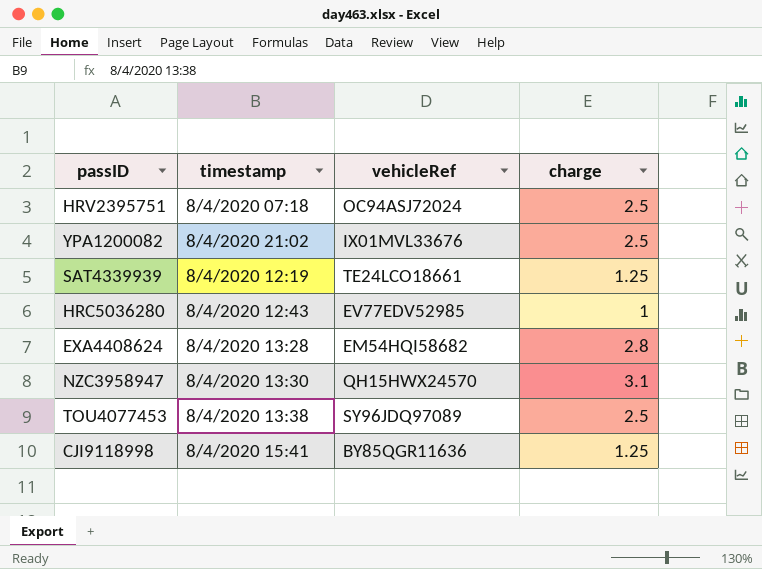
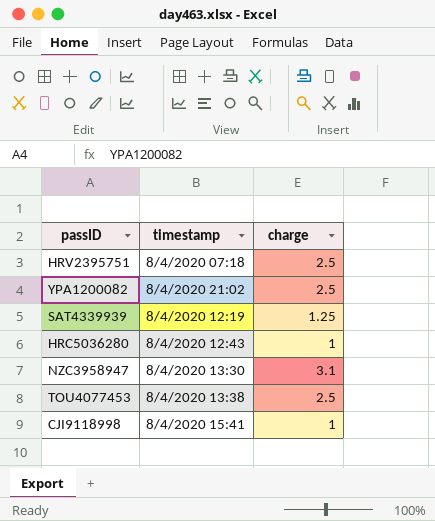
column vehicleRef | position: 3 -> none
row EXA4408624: 8/4/2020 13:28 | EM54HQI58682 | 2.8 -> none
CJI9118998 | charge: 1.25 -> 1

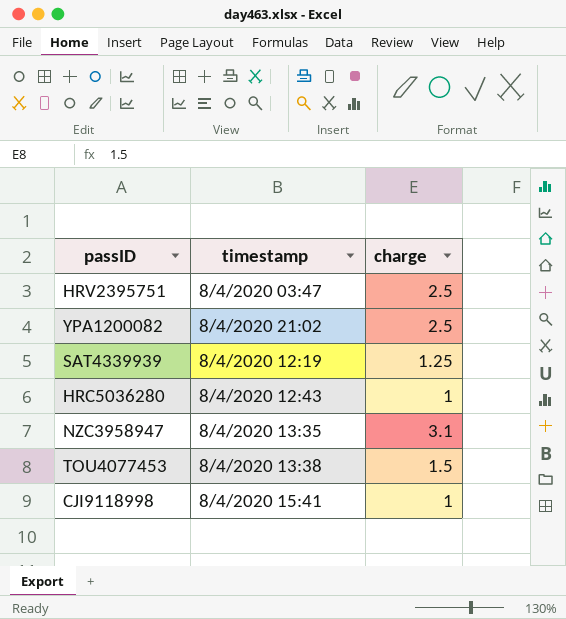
HRV2395751 | timestamp: 8/4/2020 07:18 -> 8/4/2020 03:47
NZC3958947 | timestamp: 8/4/2020 13:30 -> 8/4/2020 13:35
TOU4077453 | charge: 2.5 -> 1.5

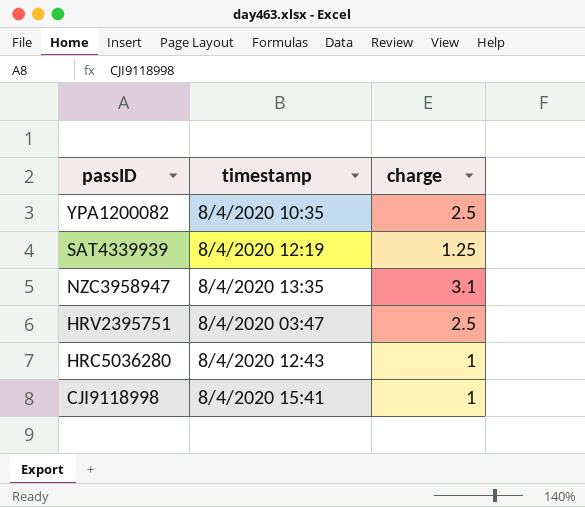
row order: none -> passID descending
row TOU4077453: 8/4/2020 13:38 | 1.5 -> none
YPA1200082 | timestamp: 8/4/2020 21:02 -> 8/4/2020 10:35

